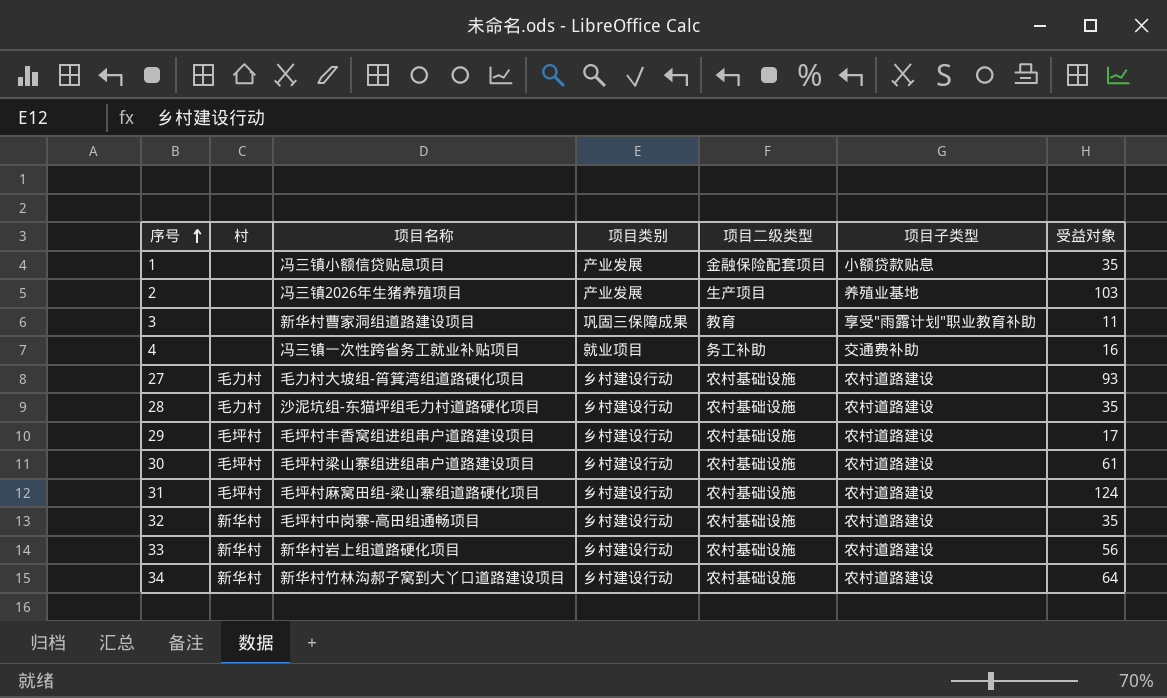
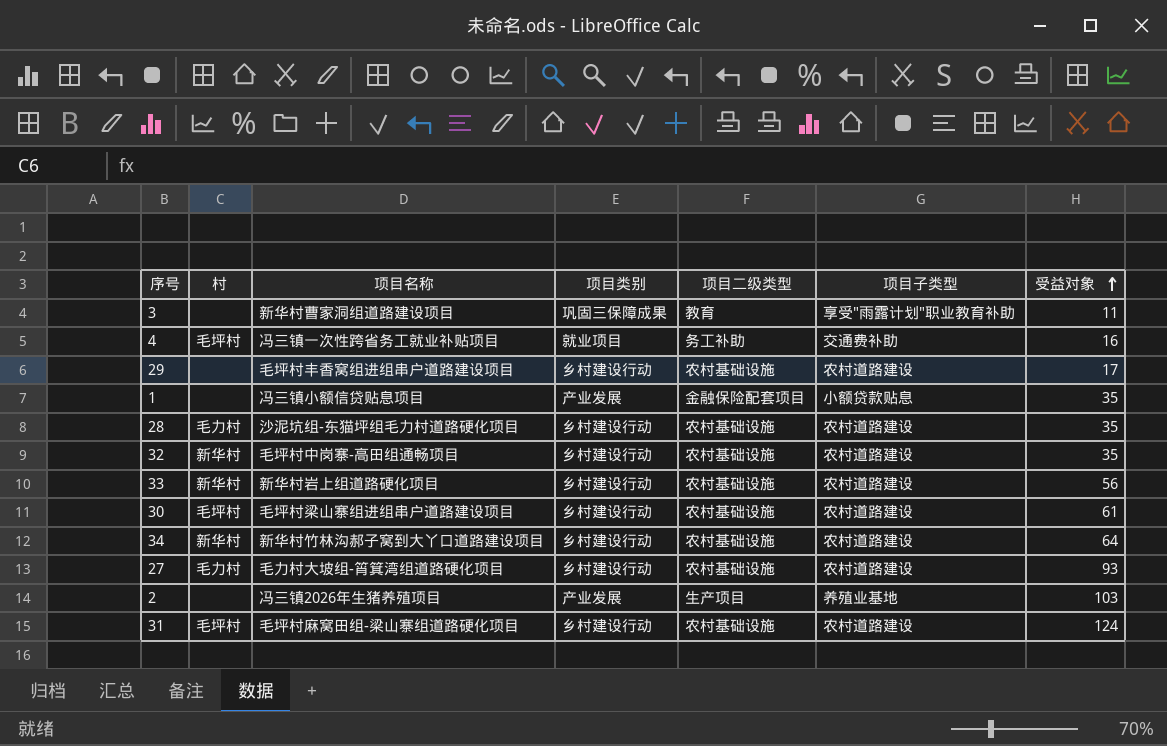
row order: 序号 ascending -> 受益对象 ascending
4 | 村: none -> 毛坪村
29 | 村: 毛坪村 -> none

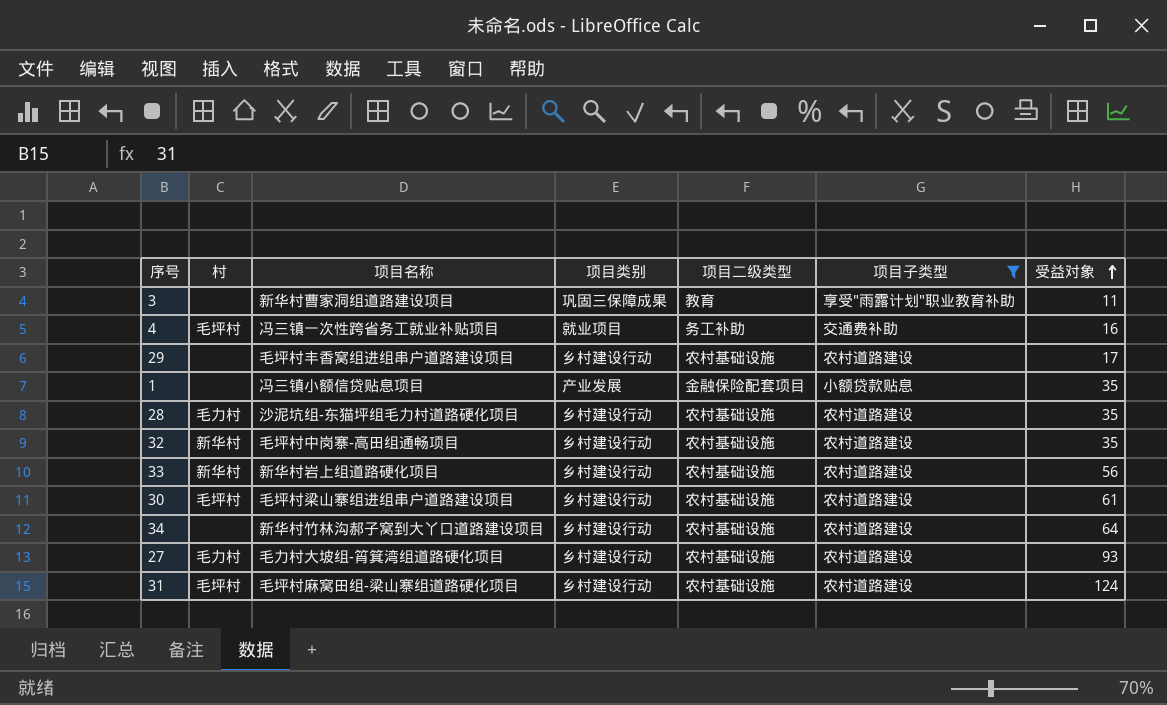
filter: none -> 项目子类型 != 养殖业基地
34 | 村: 新华村 -> none

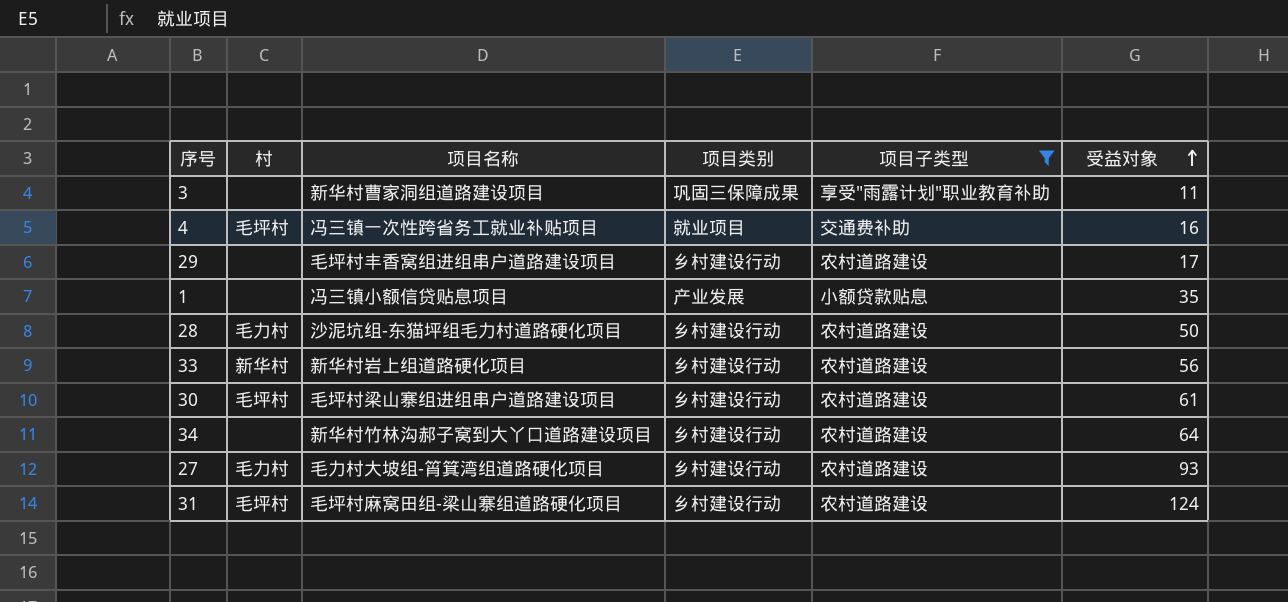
column 项目二级类型 | position: 5 -> none
row 32: 新华村 | 毛坪村中岗寨-高田组通畅项目 | 乡村建设行动 | 农村基础设施 | 农村道路建设 | 35 -> none
28 | 受益对象: 35 -> 50

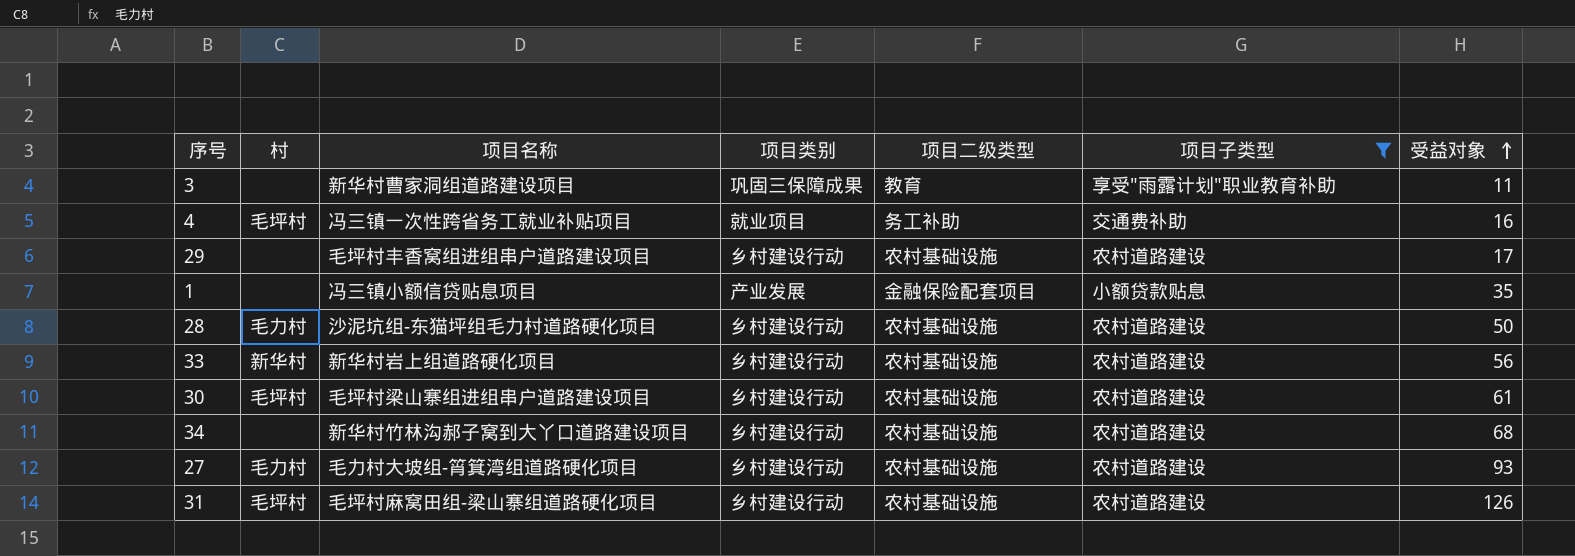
column 项目二级类型 | position: none -> 5
34 | 受益对象: 64 -> 68
31 | 受益对象: 124 -> 126

